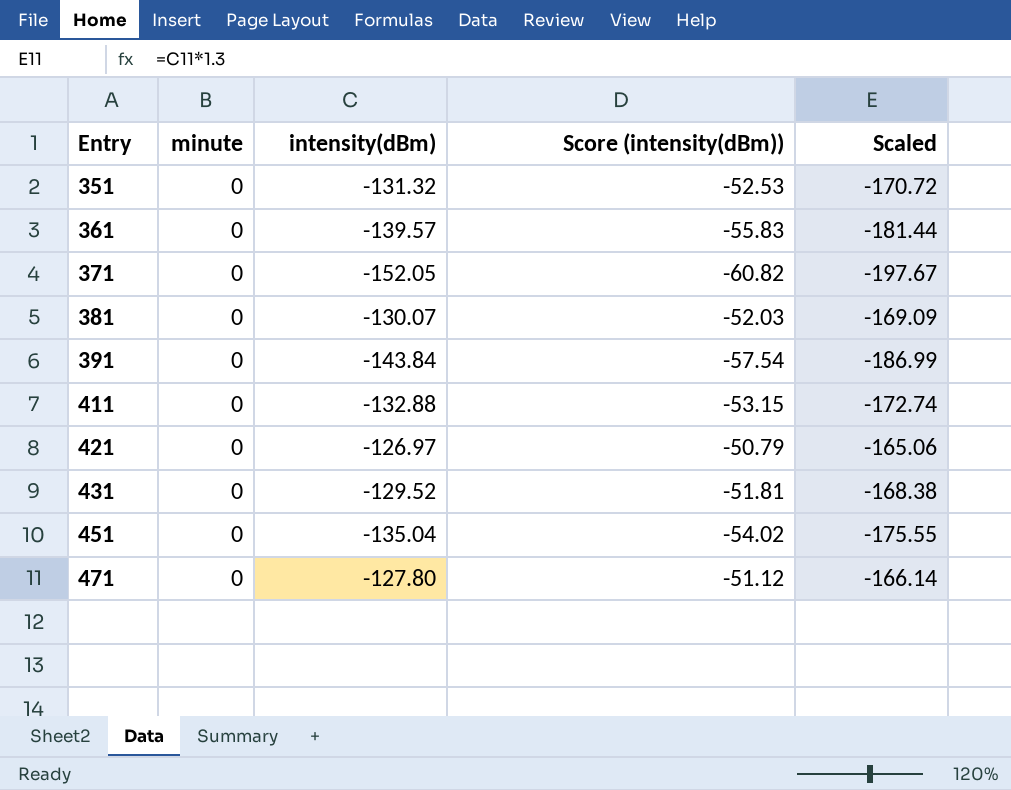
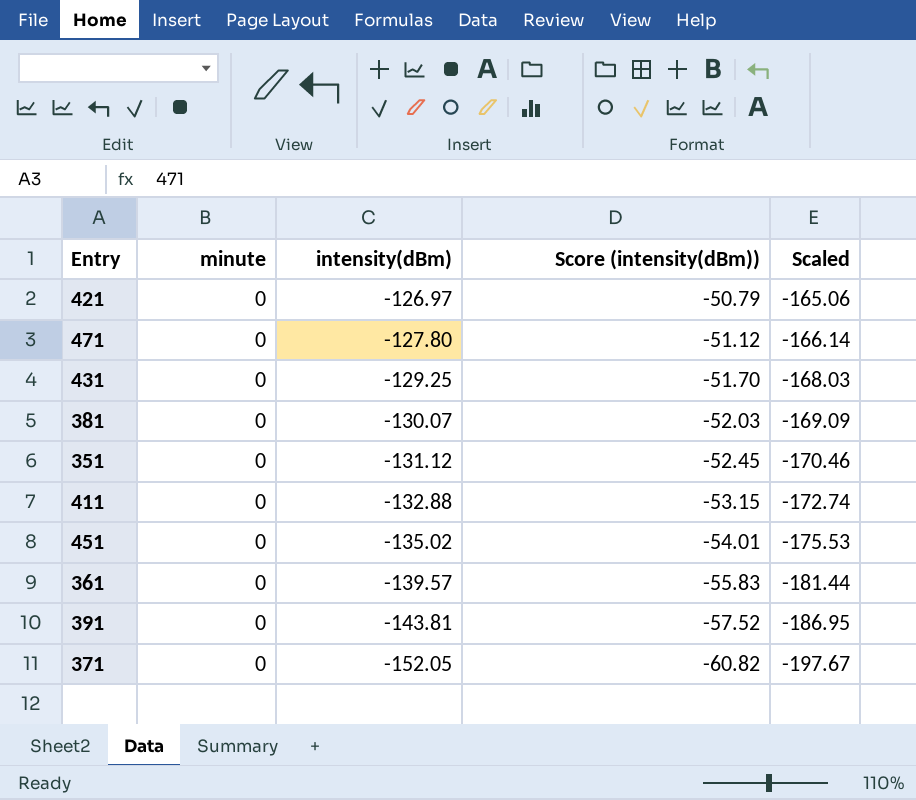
row order: Entry ascending -> intensity(dBm) descending
431 | intensity(dBm): -129.52 -> -129.25
431 | Score (intensity(dBm)): -51.81 -> -51.70
431 | Scaled: -168.38 -> -168.03
351 | intensity(dBm): -131.32 -> -131.12
351 | Score (intensity(dBm)): -52.53 -> -52.45
351 | Scaled: -170.72 -> -170.46
451 | intensity(dBm): -135.04 -> -135.02
451 | Score (intensity(dBm)): -54.02 -> -54.01
451 | Scaled: -175.55 -> -175.53
391 | intensity(dBm): -143.84 -> -143.81
391 | Score (intensity(dBm)): -57.54 -> -57.52
391 | Scaled: -186.99 -> -186.95

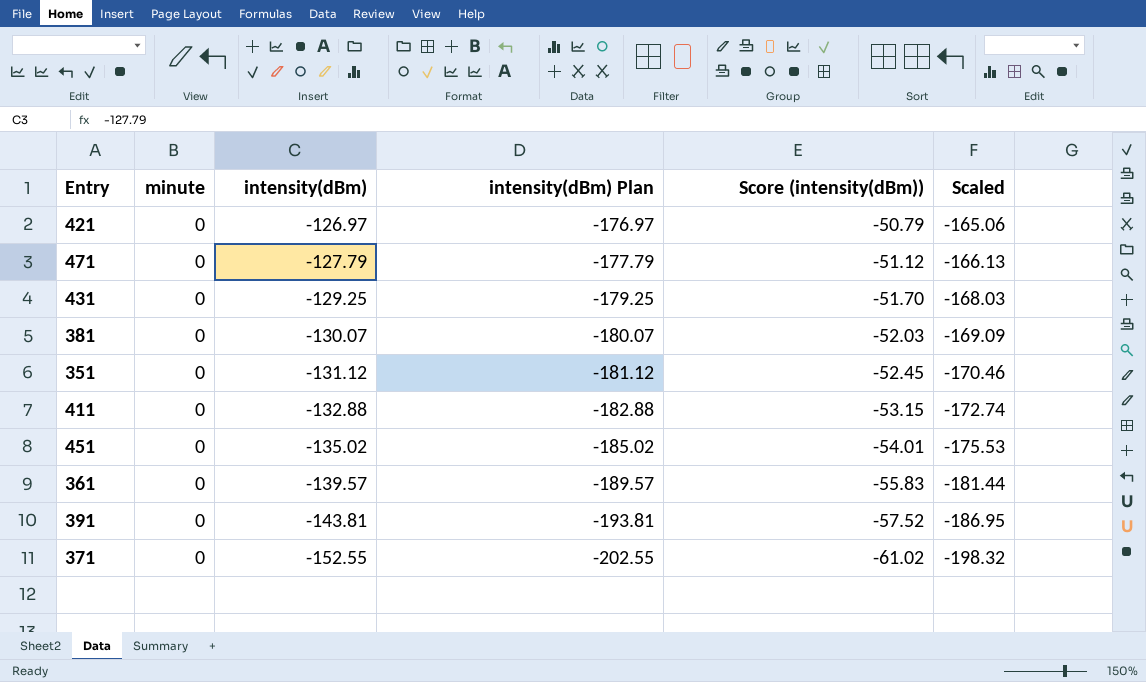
column intensity(dBm) Plan | formula: none -> [intensity(dBm)] - 50
471 | intensity(dBm): -127.80 -> -127.79
471 | Scaled: -166.14 -> -166.13
371 | intensity(dBm): -152.05 -> -152.55
371 | Score (intensity(dBm)): -60.82 -> -61.02
371 | Scaled: -197.67 -> -198.32

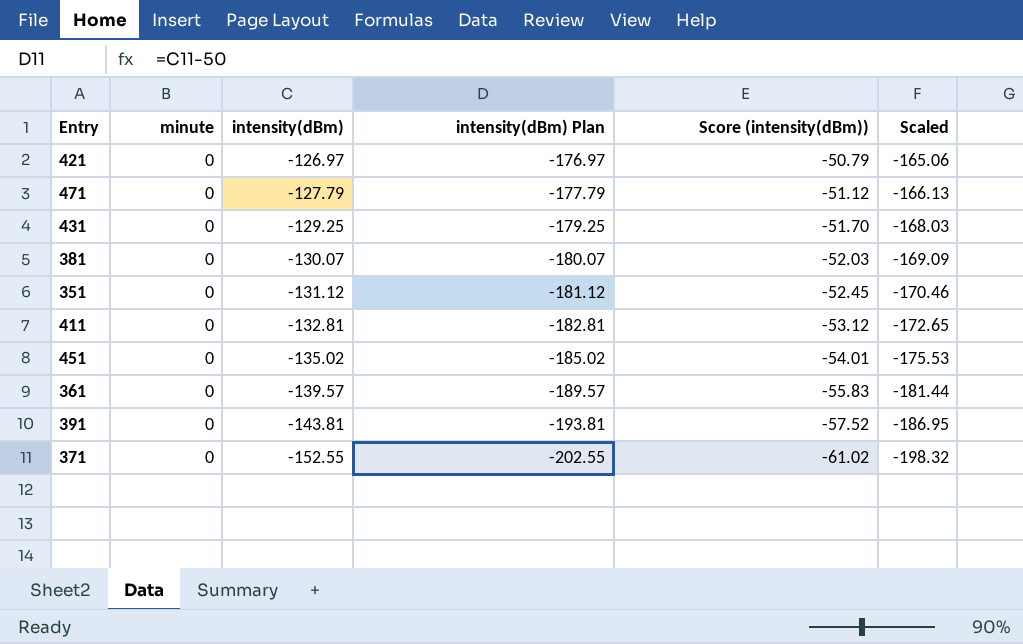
411 | intensity(dBm): -132.88 -> -132.81
411 | intensity(dBm) Plan: -182.88 -> -182.81
411 | Score (intensity(dBm)): -53.15 -> -53.12
411 | Scaled: -172.74 -> -172.65

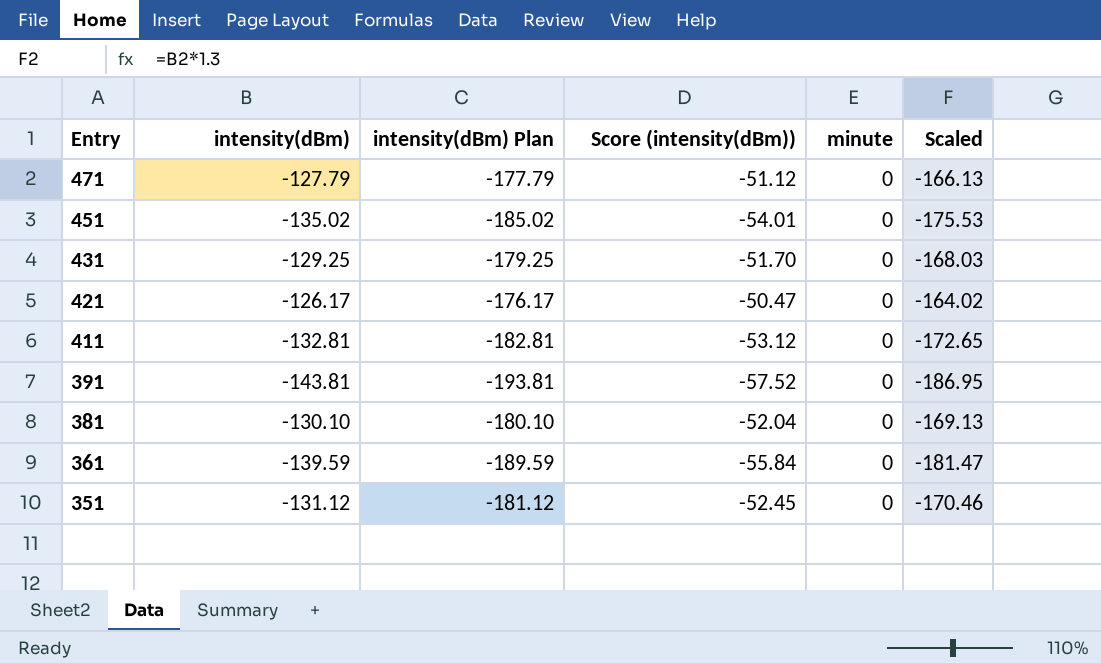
row order: intensity(dBm) descending -> Entry descending
column minute | position: 2 -> 5
row 371: 0 | -152.55 | -202.55 | -61.02 | -198.32 -> none
421 | intensity(dBm): -126.97 -> -126.17
421 | intensity(dBm) Plan: -176.97 -> -176.17
421 | Score (intensity(dBm)): -50.79 -> -50.47
421 | Scaled: -165.06 -> -164.02
381 | intensity(dBm): -130.07 -> -130.10
381 | intensity(dBm) Plan: -180.07 -> -180.10
381 | Score (intensity(dBm)): -52.03 -> -52.04
381 | Scaled: -169.09 -> -169.13
361 | intensity(dBm): -139.57 -> -139.59
361 | intensity(dBm) Plan: -189.57 -> -189.59
361 | Score (intensity(dBm)): -55.83 -> -55.84
361 | Scaled: -181.44 -> -181.47

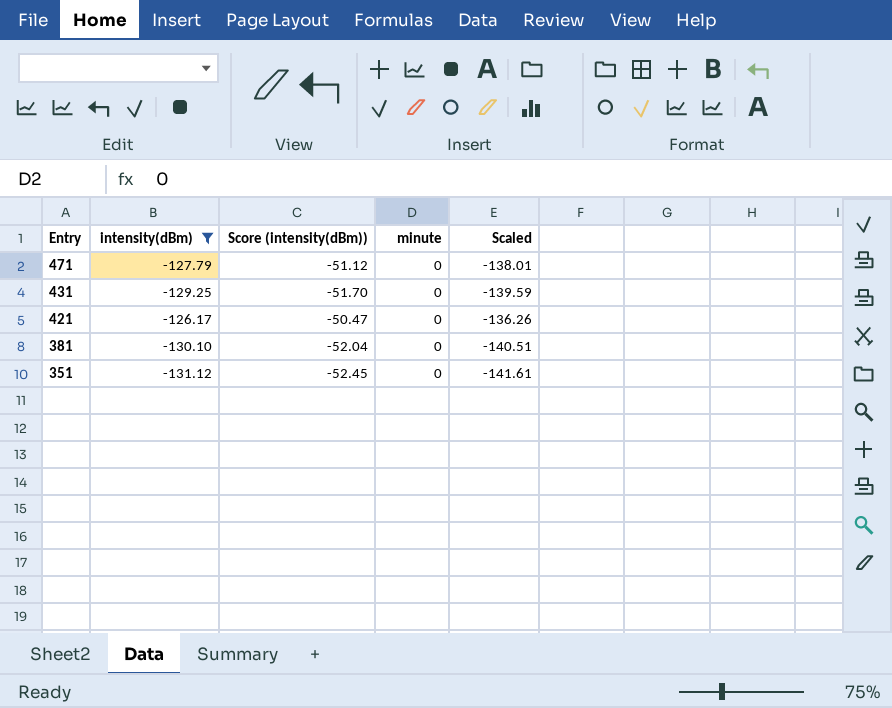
filter: none -> intensity(dBm) >= -131.12
column intensity(dBm) Plan | formula: [intensity(dBm)] - 50 -> none
column Scaled | formula: [intensity(dBm)] * 1.3 -> [intensity(dBm)] * 1.08

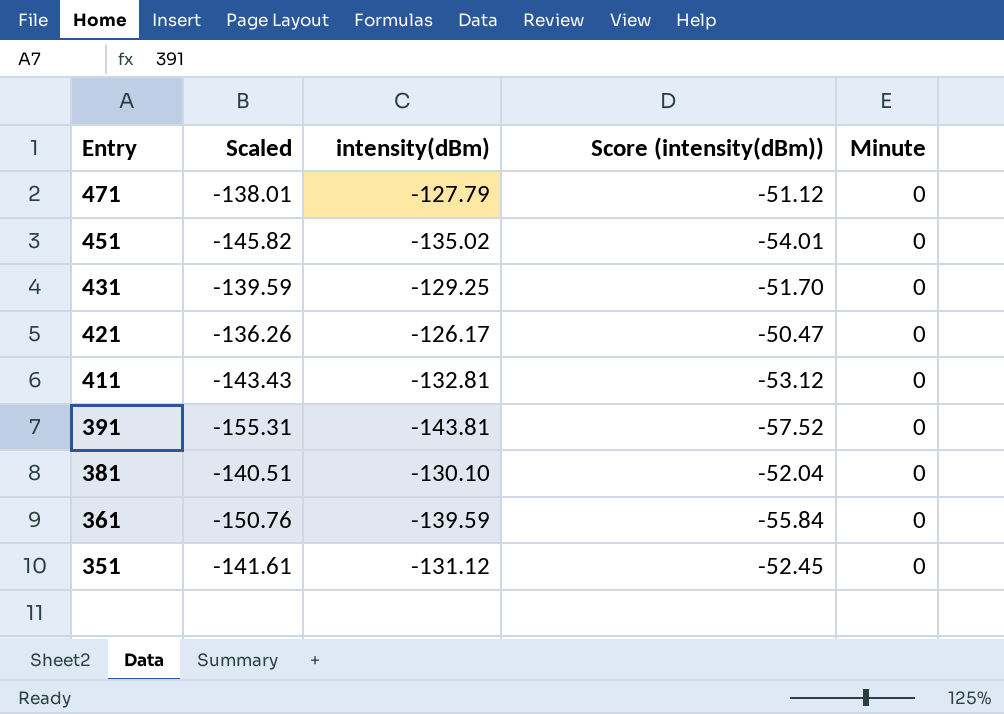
filter: intensity(dBm) >= -131.12 -> none
column Scaled | position: 5 -> 2
column name: minute -> Minute

